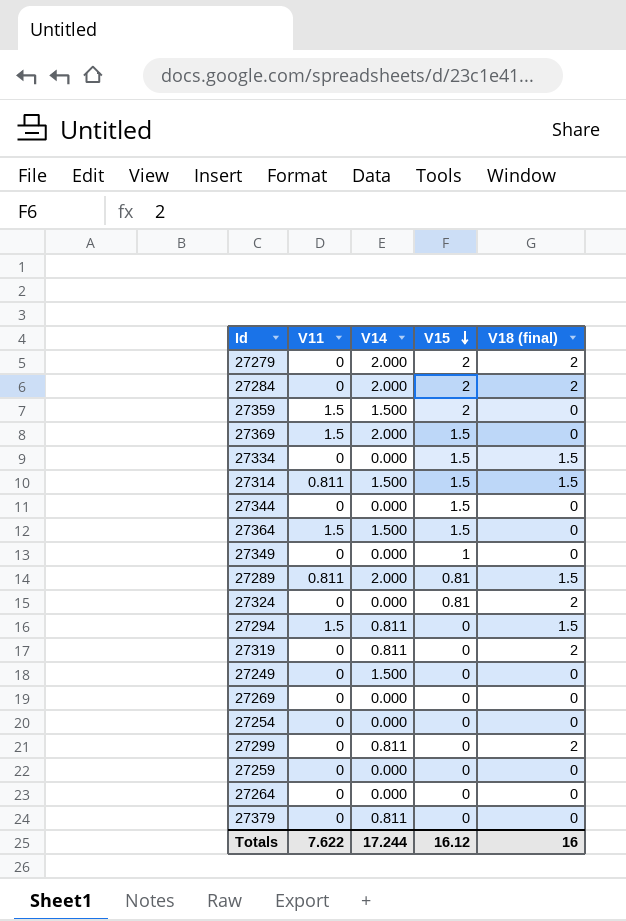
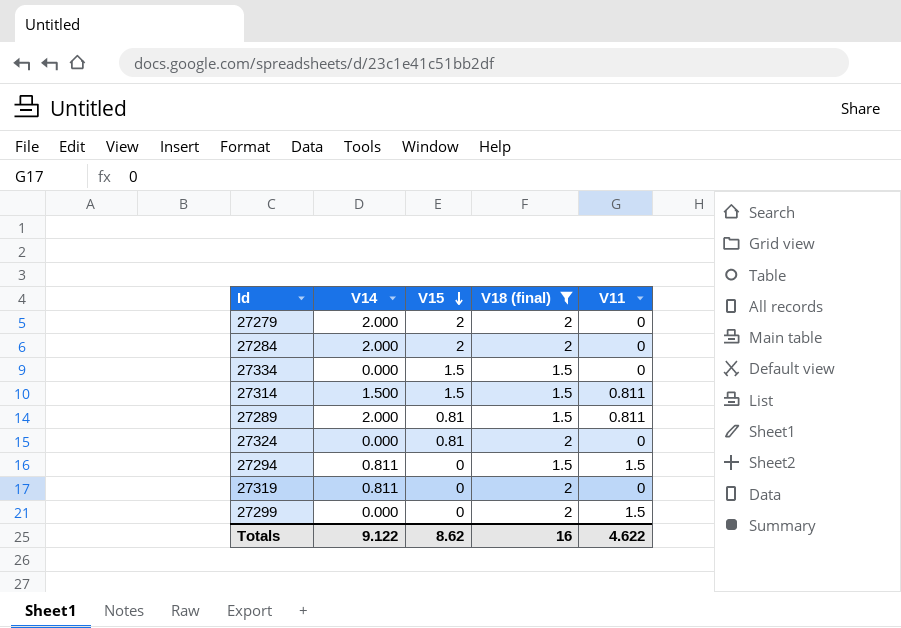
filter: none -> V18 (final) != 0
column V11 | position: 2 -> 5
27299 | V14: 0.811 -> 0.000
27299 | V11: 0 -> 1.5
Totals | V14: 17.244 -> 9.122
Totals | V15: 16.12 -> 8.62
Totals | V11: 7.622 -> 4.622

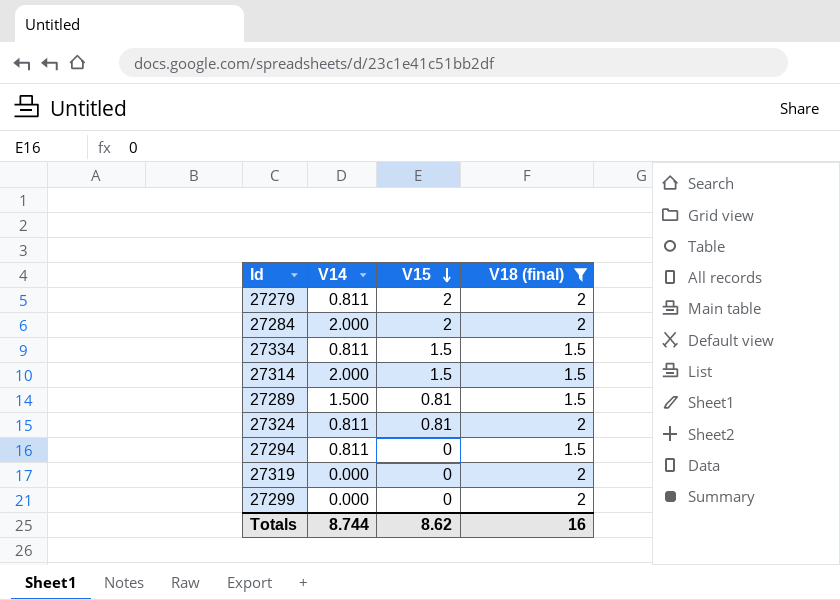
column V11 | position: 5 -> none
27279 | V14: 2.000 -> 0.811
27334 | V14: 0.000 -> 0.811
27314 | V14: 1.500 -> 2.000
27289 | V14: 2.000 -> 1.500
27324 | V14: 0.000 -> 0.811
27319 | V14: 0.811 -> 0.000
Totals | V14: 9.122 -> 8.744

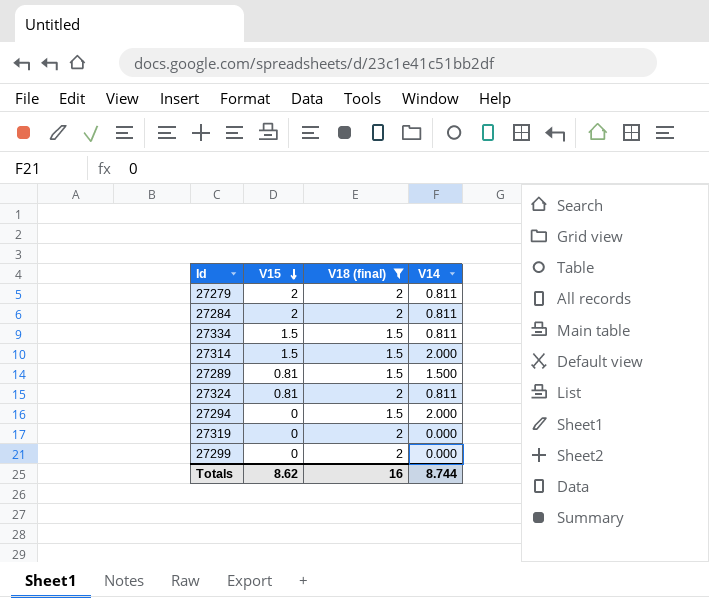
column V14 | position: 2 -> 4
27284 | V14: 2.000 -> 0.811
27294 | V14: 0.811 -> 2.000

